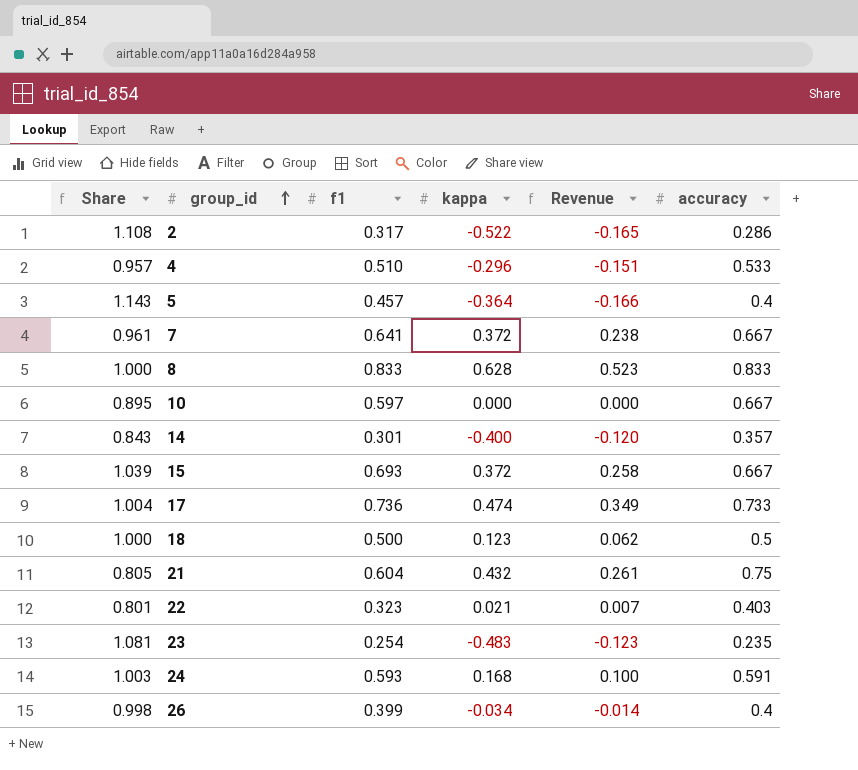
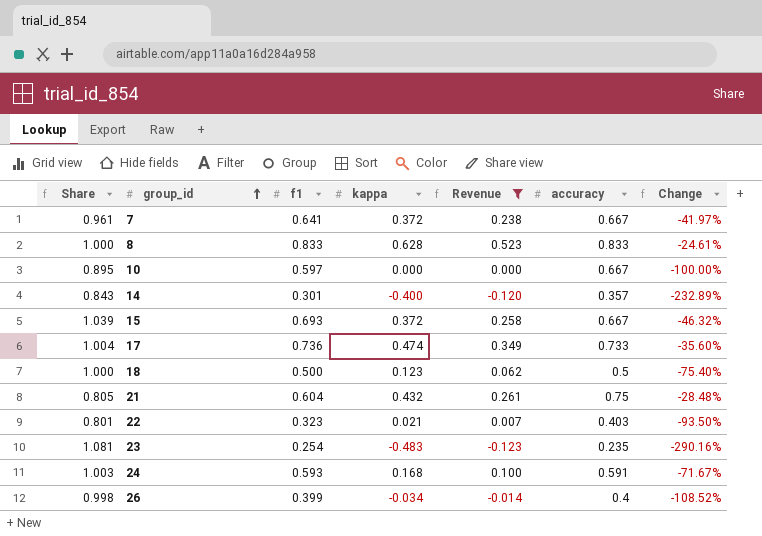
filter: none -> Revenue >= -0.123
column Change | formula: none -> ([kappa] - [f1]) / [f1]

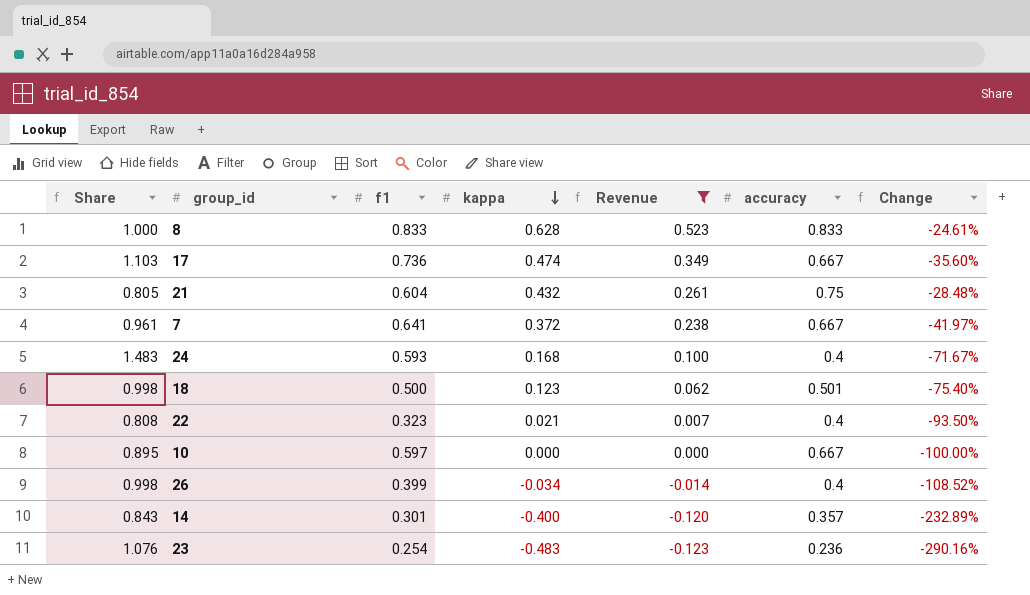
row order: group_id ascending -> kappa descending
row 15: 1.039 | 0.693 | 0.372 | 0.258 | 0.667 | -46.32% -> none
17 | Share: 1.004 -> 1.103
17 | accuracy: 0.733 -> 0.667
24 | Share: 1.003 -> 1.483
24 | accuracy: 0.591 -> 0.4
18 | Share: 1.000 -> 0.998
18 | accuracy: 0.5 -> 0.501
22 | Share: 0.801 -> 0.808
22 | accuracy: 0.403 -> 0.4
23 | Share: 1.081 -> 1.076
23 | accuracy: 0.235 -> 0.236

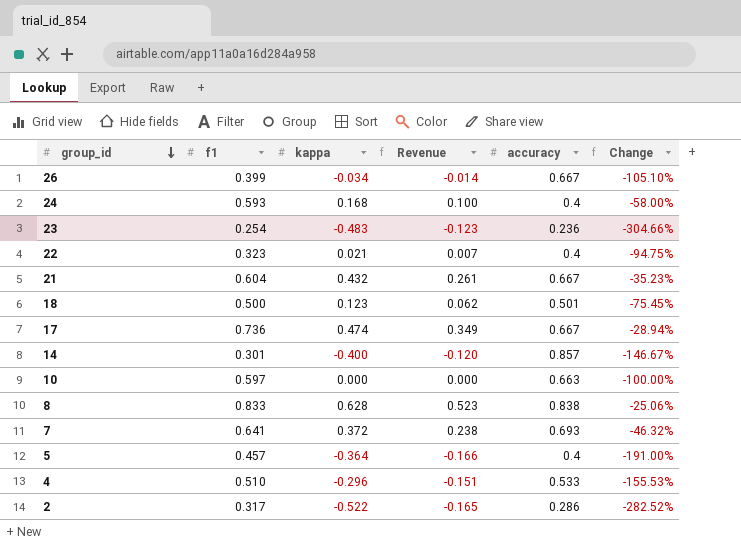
filter: Revenue >= -0.123 -> none
row order: kappa descending -> group_id descending
column Share | formula: [f1] / [accuracy] -> none
column Change | formula: ([kappa] - [f1]) / [f1] -> ([kappa] - [accuracy]) / [accuracy]
26 | accuracy: 0.4 -> 0.667
21 | accuracy: 0.75 -> 0.667
14 | accuracy: 0.357 -> 0.857
10 | accuracy: 0.667 -> 0.663
8 | accuracy: 0.833 -> 0.838
7 | accuracy: 0.667 -> 0.693

